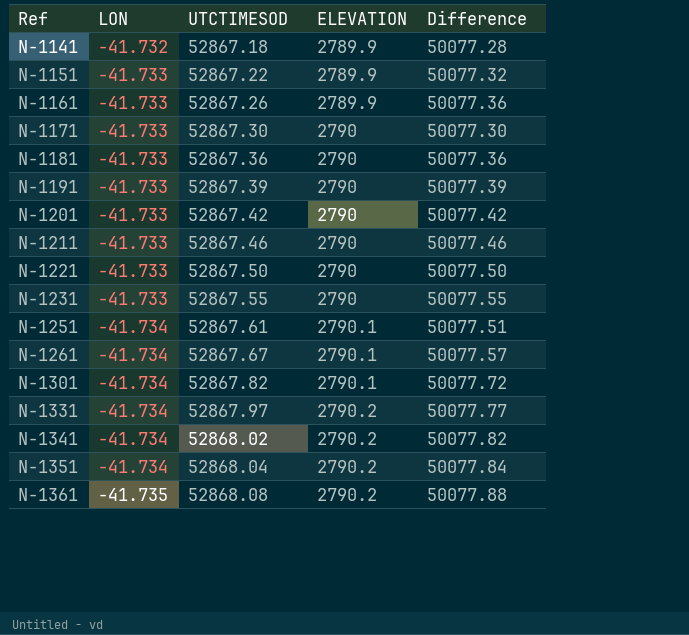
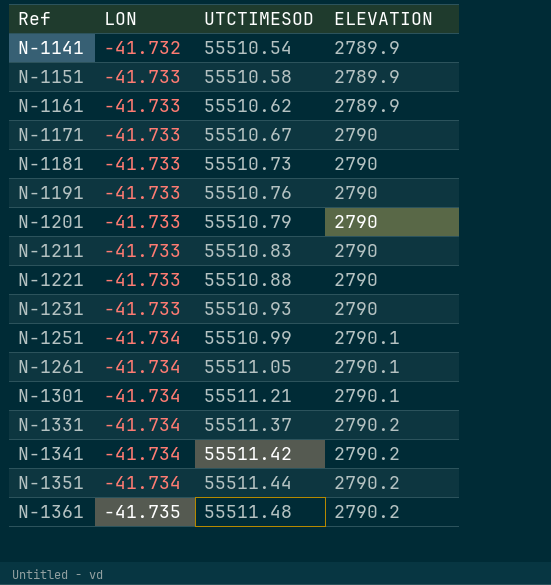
column Difference | formula: [UTCTIMESOD] - [ELEVATION] -> none
N-1141 | UTCTIMESOD: 52867.18 -> 55510.54
N-1151 | UTCTIMESOD: 52867.22 -> 55510.58
N-1161 | UTCTIMESOD: 52867.26 -> 55510.62
N-1171 | UTCTIMESOD: 52867.30 -> 55510.67
N-1181 | UTCTIMESOD: 52867.36 -> 55510.73
N-1191 | UTCTIMESOD: 52867.39 -> 55510.76
N-1201 | UTCTIMESOD: 52867.42 -> 55510.79
N-1211 | UTCTIMESOD: 52867.46 -> 55510.83
N-1221 | UTCTIMESOD: 52867.50 -> 55510.88
N-1231 | UTCTIMESOD: 52867.55 -> 55510.93
N-1251 | UTCTIMESOD: 52867.61 -> 55510.99
N-1261 | UTCTIMESOD: 52867.67 -> 55511.05
N-1301 | UTCTIMESOD: 52867.82 -> 55511.21
N-1331 | UTCTIMESOD: 52867.97 -> 55511.37
N-1341 | UTCTIMESOD: 52868.02 -> 55511.42
N-1351 | UTCTIMESOD: 52868.04 -> 55511.44
N-1361 | UTCTIMESOD: 52868.08 -> 55511.48

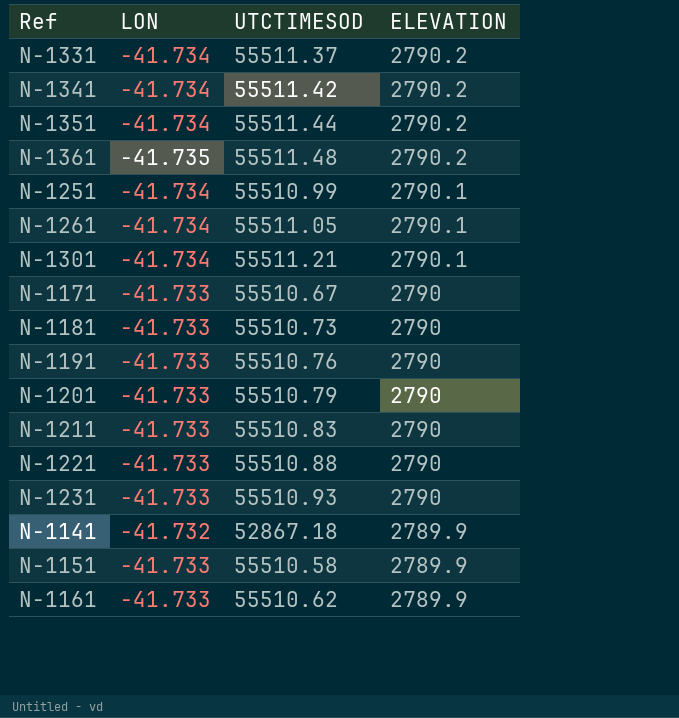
row order: Ref ascending -> ELEVATION descending
N-1141 | UTCTIMESOD: 55510.54 -> 52867.18

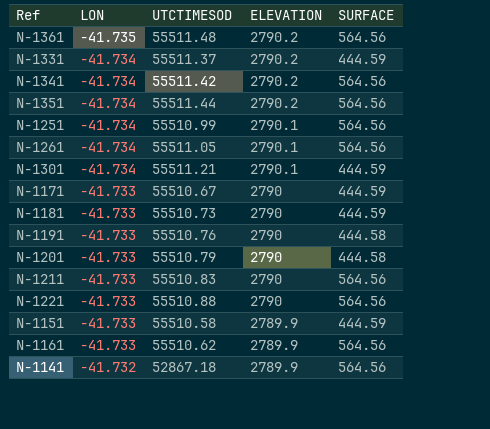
row order: ELEVATION descending -> LON ascending
column SURFACE | position: none -> 5
row N-1231: -41.733 | 55510.93 | 2790 -> none

